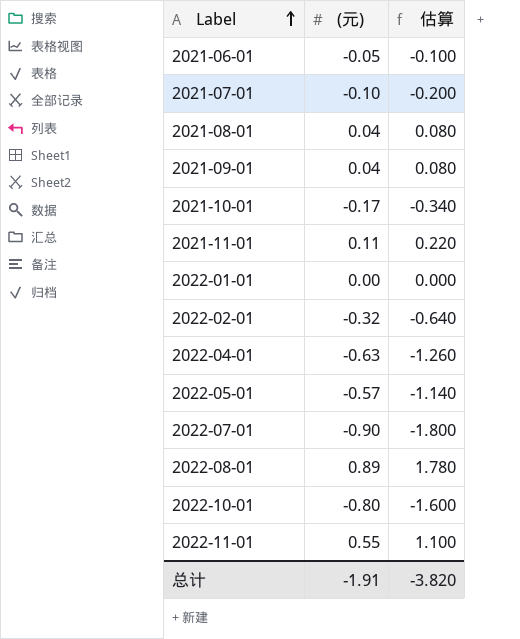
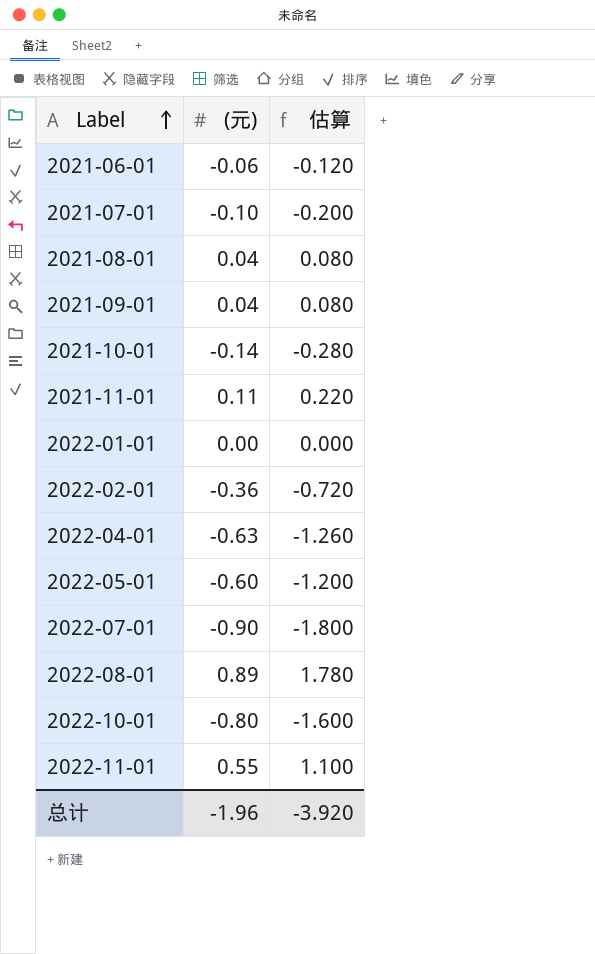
2021-06-01 | (元): -0.05 -> -0.06
2021-06-01 | 估算: -0.100 -> -0.120
2021-10-01 | (元): -0.17 -> -0.14
2021-10-01 | 估算: -0.340 -> -0.280
2022-02-01 | (元): -0.32 -> -0.36
2022-02-01 | 估算: -0.640 -> -0.720
2022-05-01 | (元): -0.57 -> -0.60
2022-05-01 | 估算: -1.140 -> -1.200
总计 | (元): -1.91 -> -1.96
总计 | 估算: -3.820 -> -3.920

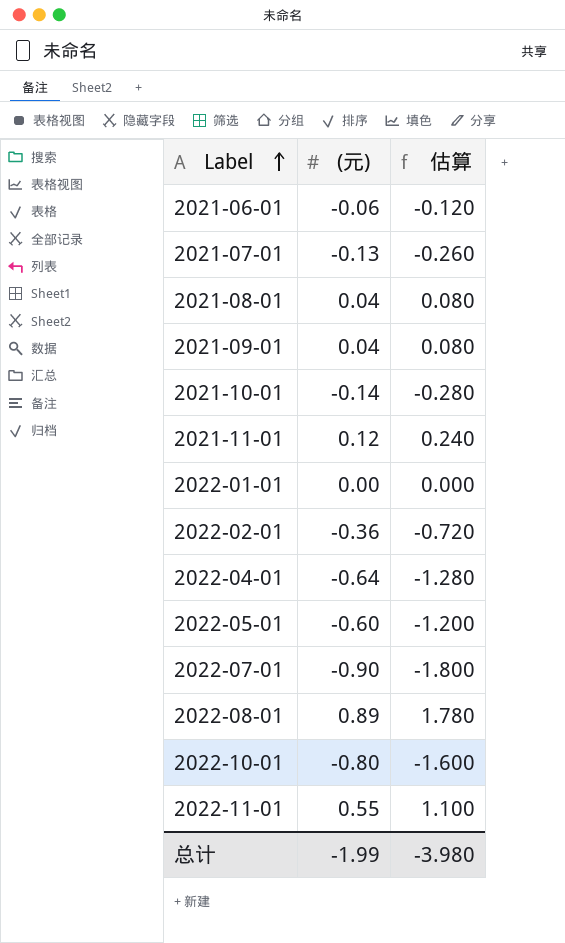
2021-07-01 | (元): -0.10 -> -0.13
2021-07-01 | 估算: -0.200 -> -0.260
2021-11-01 | (元): 0.11 -> 0.12
2021-11-01 | 估算: 0.220 -> 0.240
2022-04-01 | (元): -0.63 -> -0.64
2022-04-01 | 估算: -1.260 -> -1.280
总计 | (元): -1.96 -> -1.99
总计 | 估算: -3.920 -> -3.980

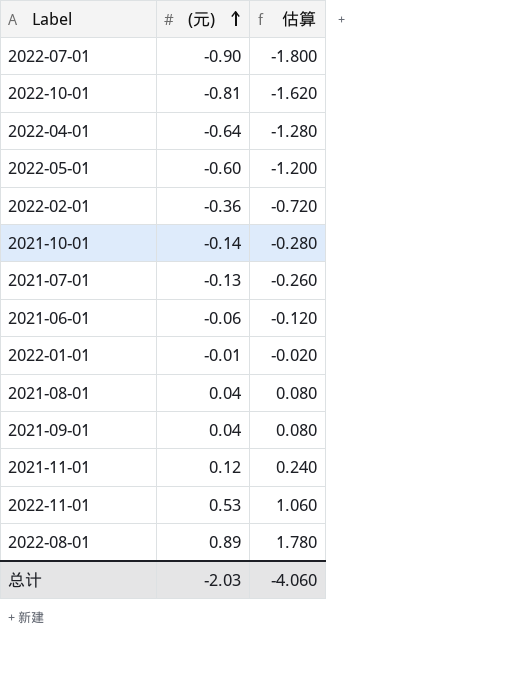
row order: Label ascending -> (元) ascending
2022-10-01 | (元): -0.80 -> -0.81
2022-10-01 | 估算: -1.600 -> -1.620
2022-01-01 | (元): 0.00 -> -0.01
2022-01-01 | 估算: 0.000 -> -0.020
2022-11-01 | (元): 0.55 -> 0.53
2022-11-01 | 估算: 1.100 -> 1.060
总计 | (元): -1.99 -> -2.03
总计 | 估算: -3.980 -> -4.060

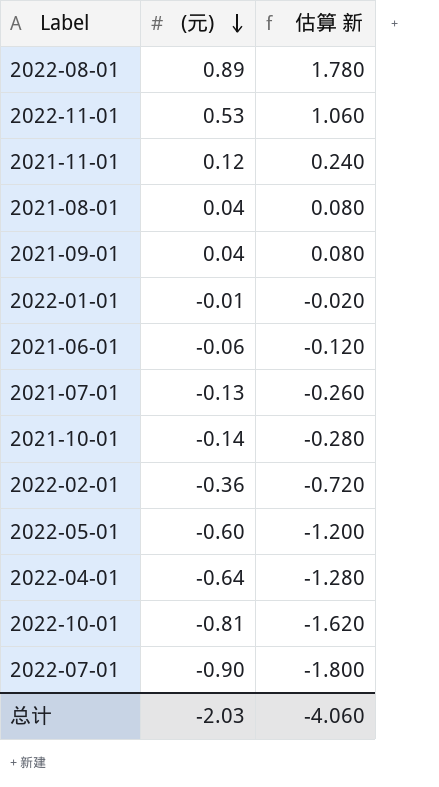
row order: (元) ascending -> (元) descending
column name: 估算 -> 估算 新

